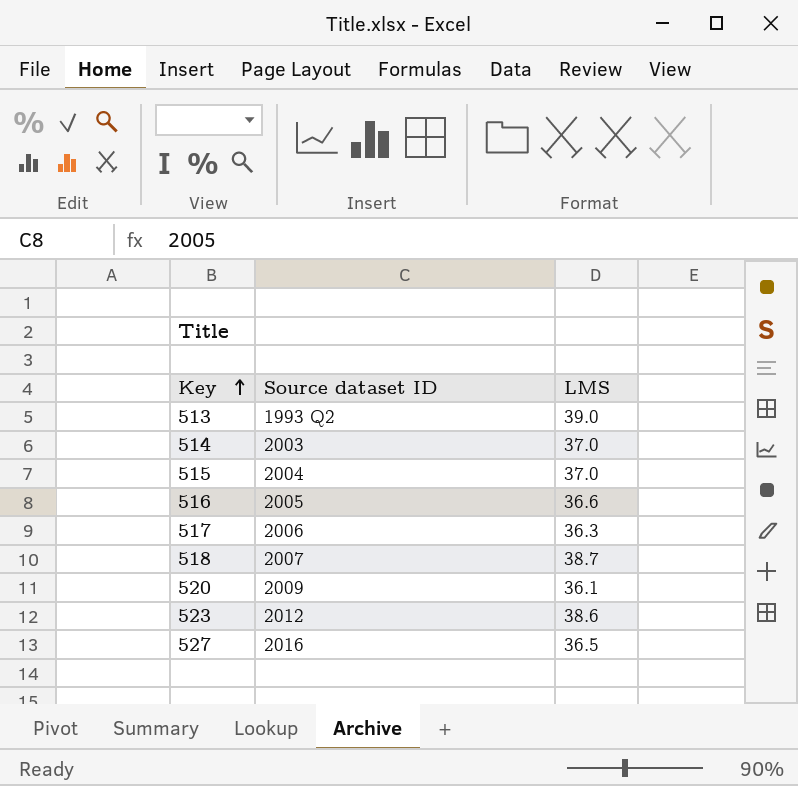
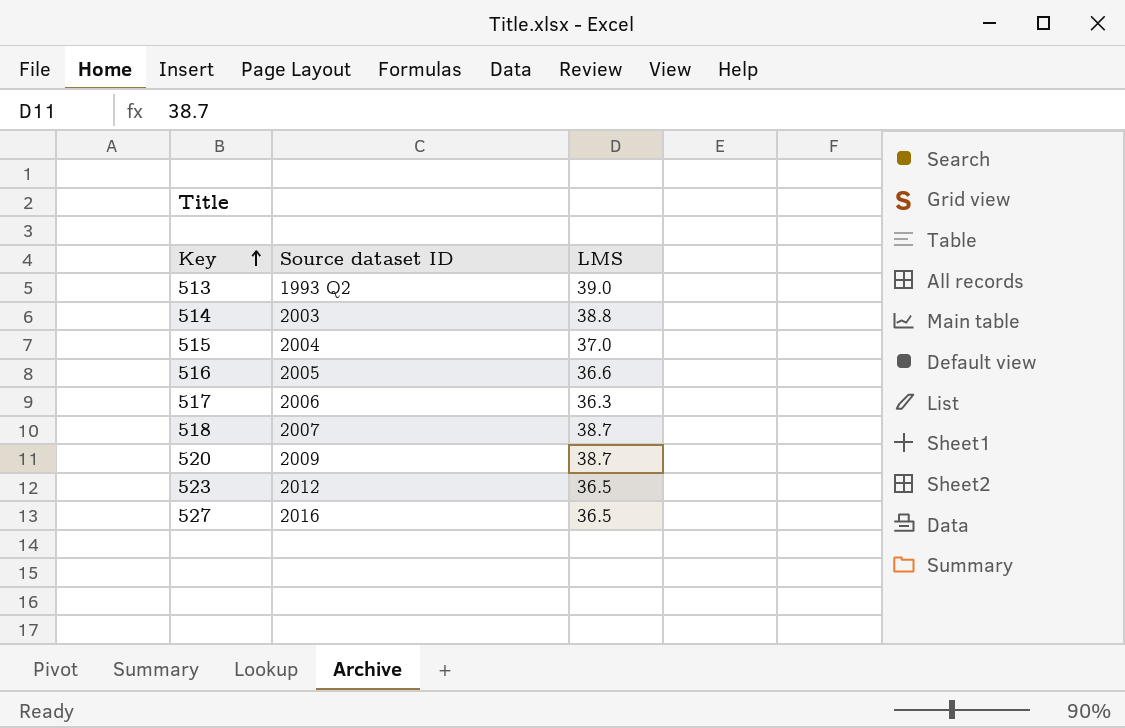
514 | LMS: 37.0 -> 38.8
520 | LMS: 36.1 -> 38.7
523 | LMS: 38.6 -> 36.5

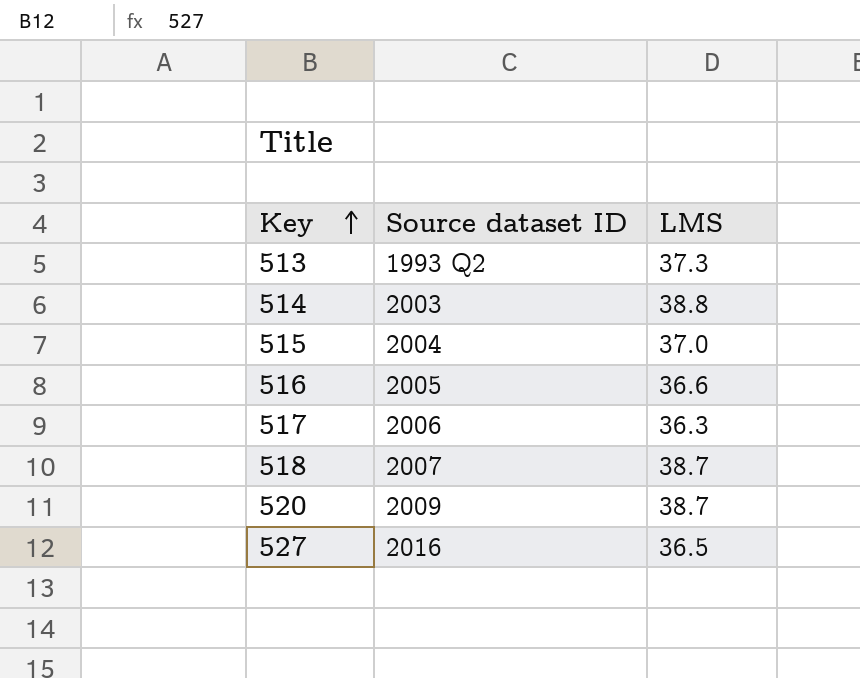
row 523: 2012 | 36.5 -> none
513 | LMS: 39.0 -> 37.3

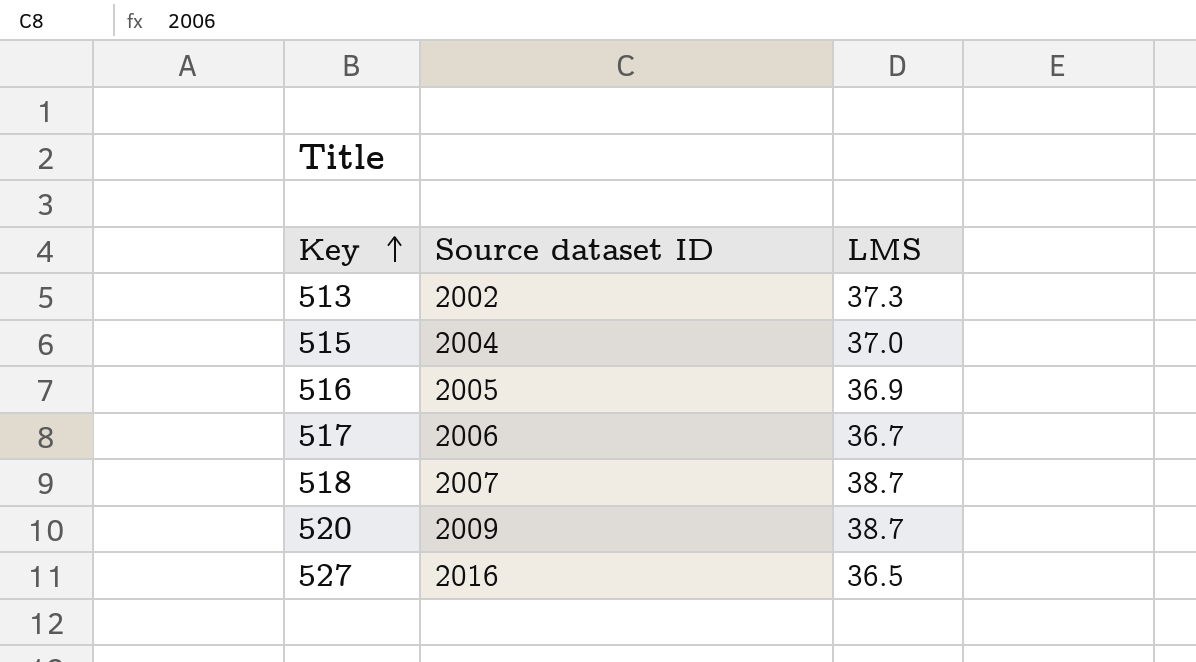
row 514: 2003 | 38.8 -> none
513 | Source dataset ID: 1993 Q2 -> 2002
516 | LMS: 36.6 -> 36.9
517 | LMS: 36.3 -> 36.7

